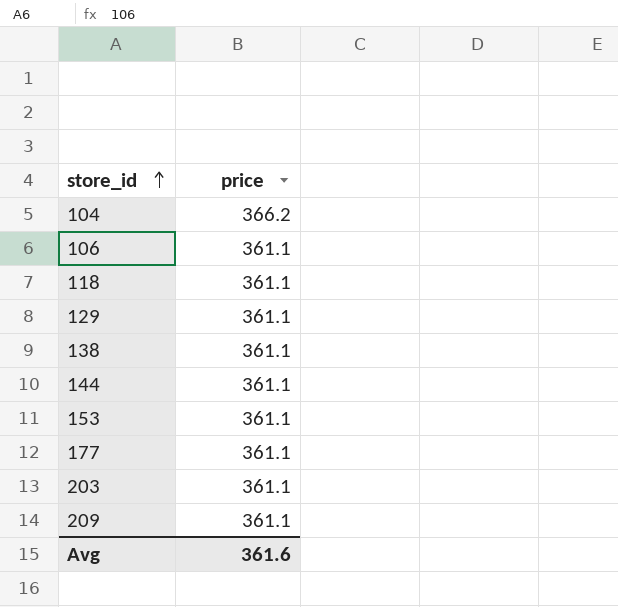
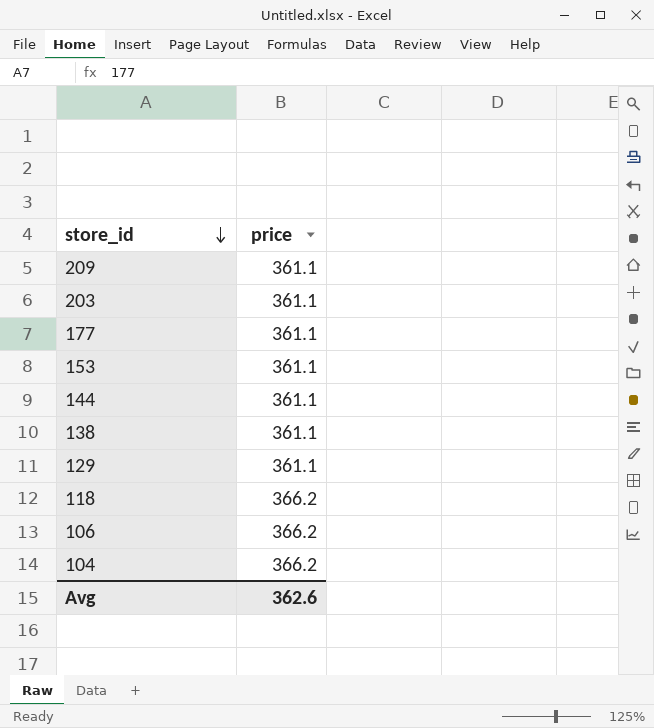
row order: store_id ascending -> store_id descending
118 | price: 361.1 -> 366.2
106 | price: 361.1 -> 366.2
Avg | price: 361.6 -> 362.6

